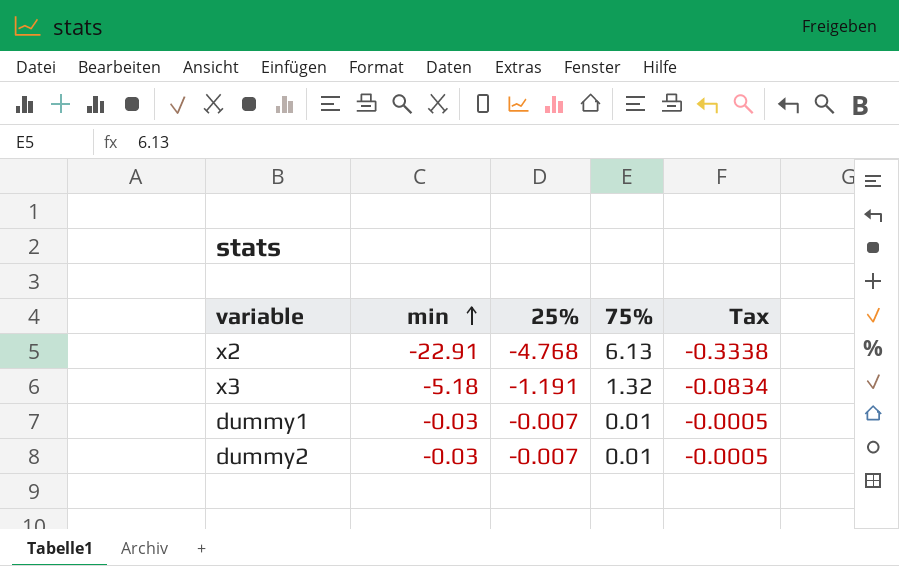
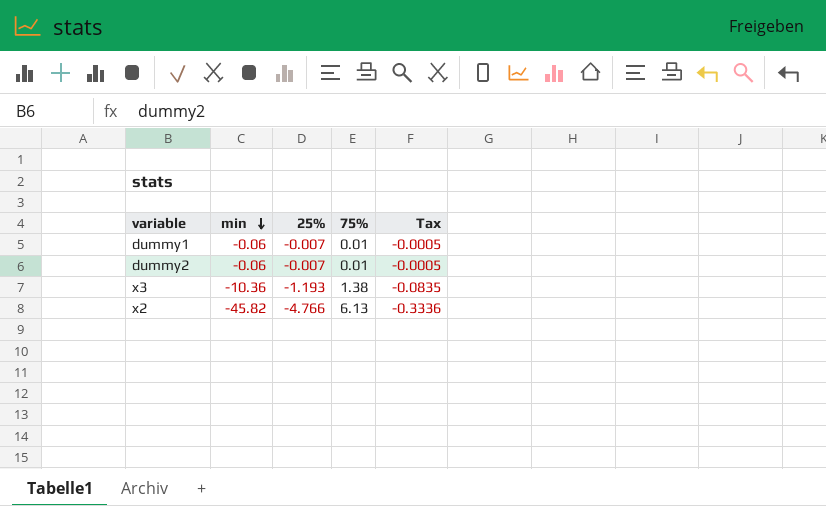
row order: min ascending -> min descending
dummy1 | min: -0.03 -> -0.06
dummy2 | min: -0.03 -> -0.06
x3 | min: -5.18 -> -10.36
x3 | 25%: -1.191 -> -1.193
x3 | 75%: 1.32 -> 1.38
x3 | Tax: -0.0834 -> -0.0835
x2 | min: -22.91 -> -45.82
x2 | 25%: -4.768 -> -4.766
x2 | Tax: -0.3338 -> -0.3336

